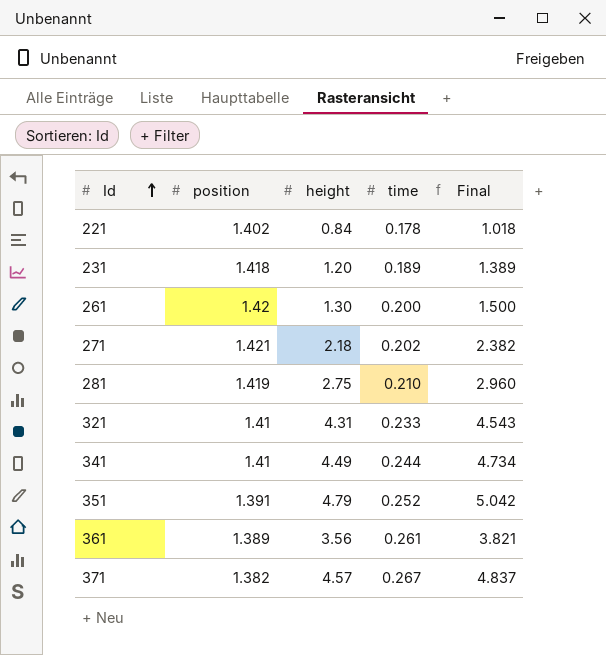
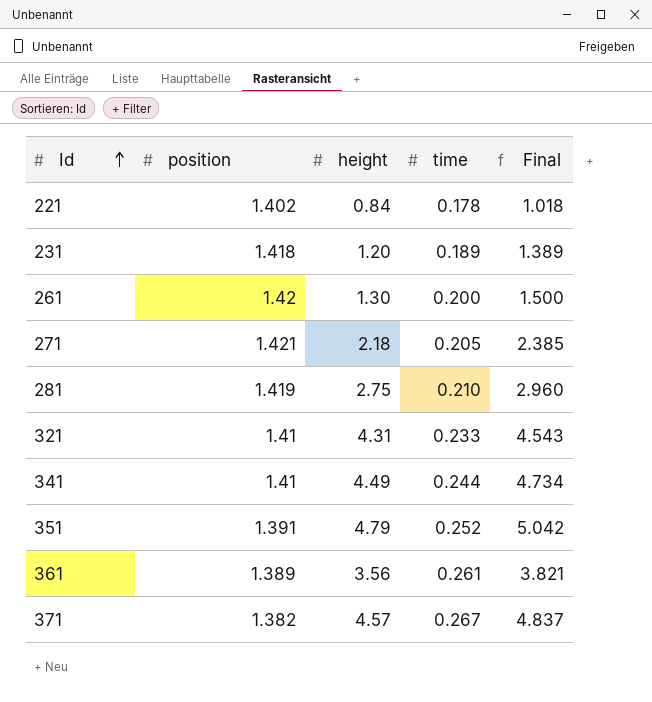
271 | time: 0.202 -> 0.205
271 | Final: 2.382 -> 2.385

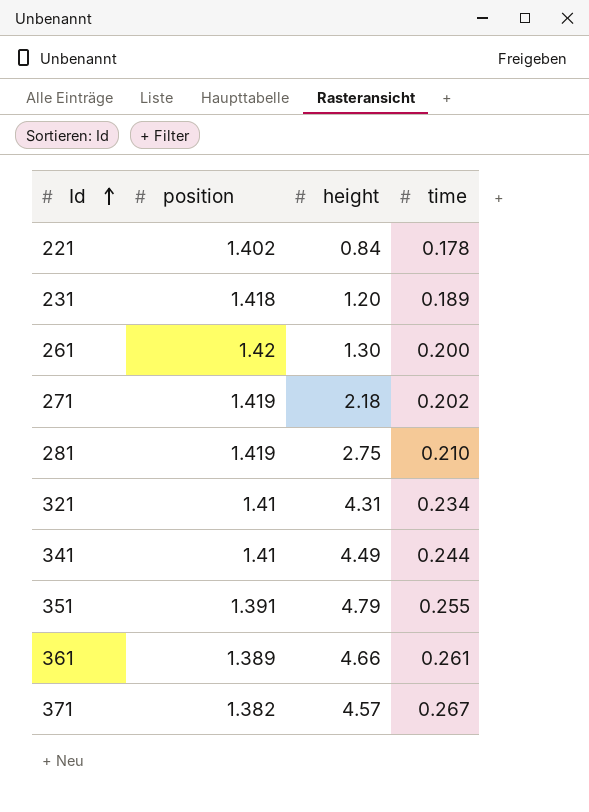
column Final | formula: [height] + [time] -> none
271 | position: 1.421 -> 1.419
271 | time: 0.205 -> 0.202
321 | time: 0.233 -> 0.234
351 | time: 0.252 -> 0.255
361 | height: 3.56 -> 4.66

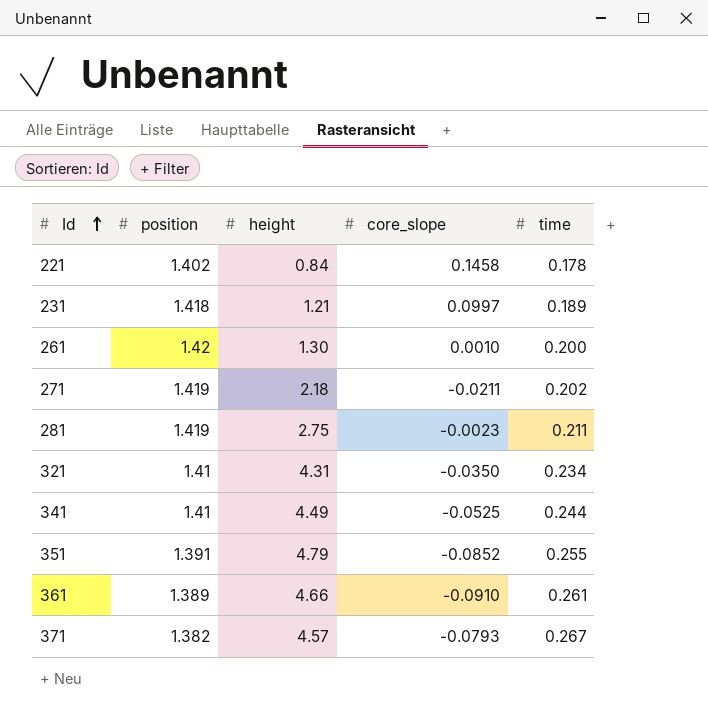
column core_slope | position: none -> 4
231 | height: 1.20 -> 1.21
281 | time: 0.210 -> 0.211

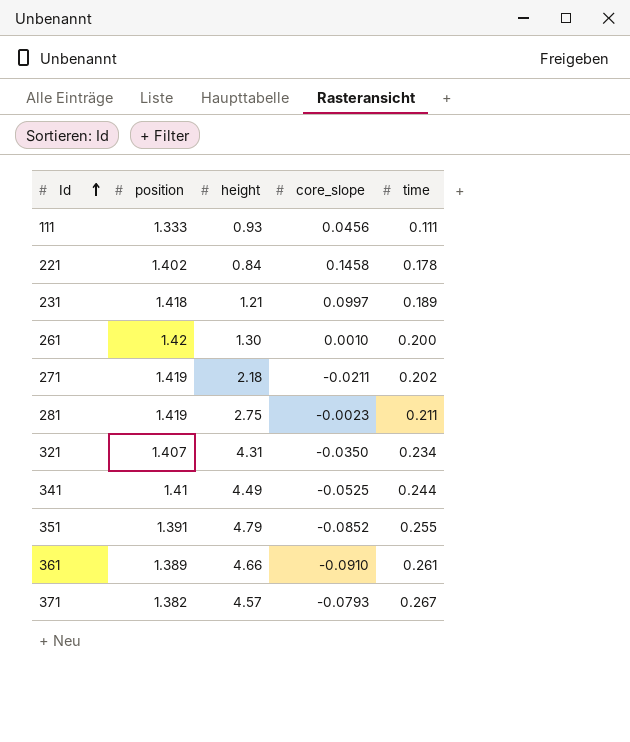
row 111: none -> 1.333 | 0.93 | 0.0456 | 0.111
321 | position: 1.41 -> 1.407

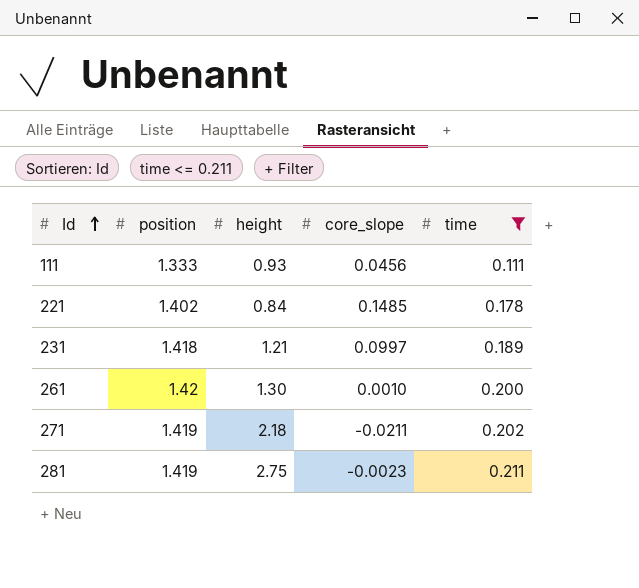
filter: none -> time <= 0.211
221 | core_slope: 0.1458 -> 0.1485

